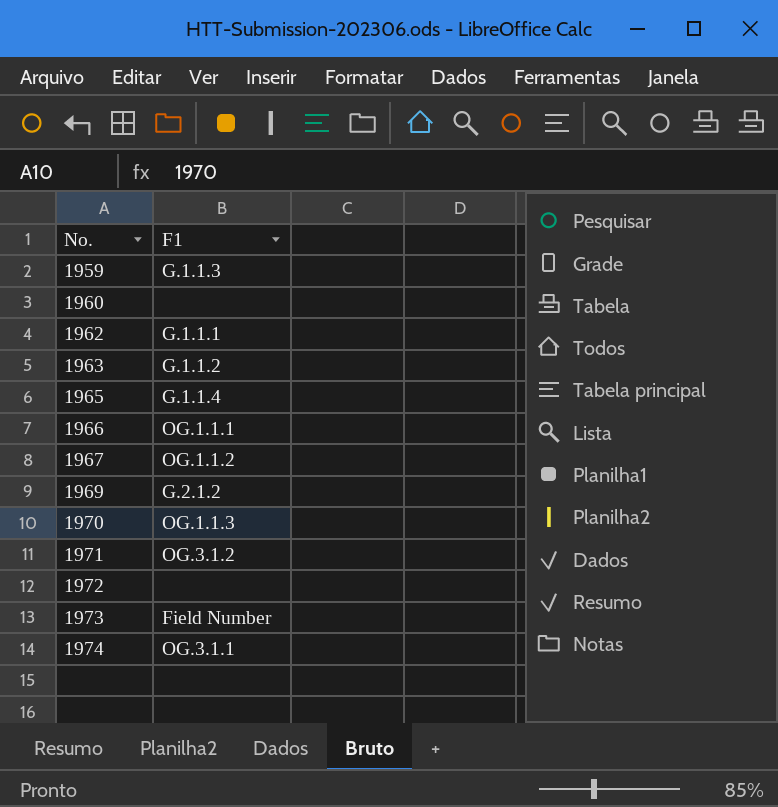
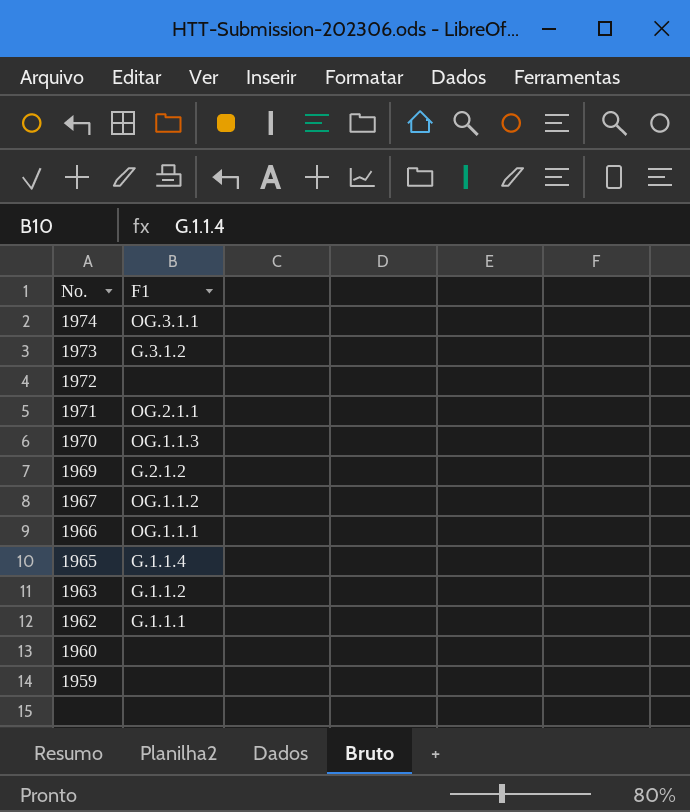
row order: No. ascending -> No. descending
1973 | F1: Field Number -> G.3.1.2
1971 | F1: OG.3.1.2 -> OG.2.1.1
1959 | F1: G.1.1.3 -> none

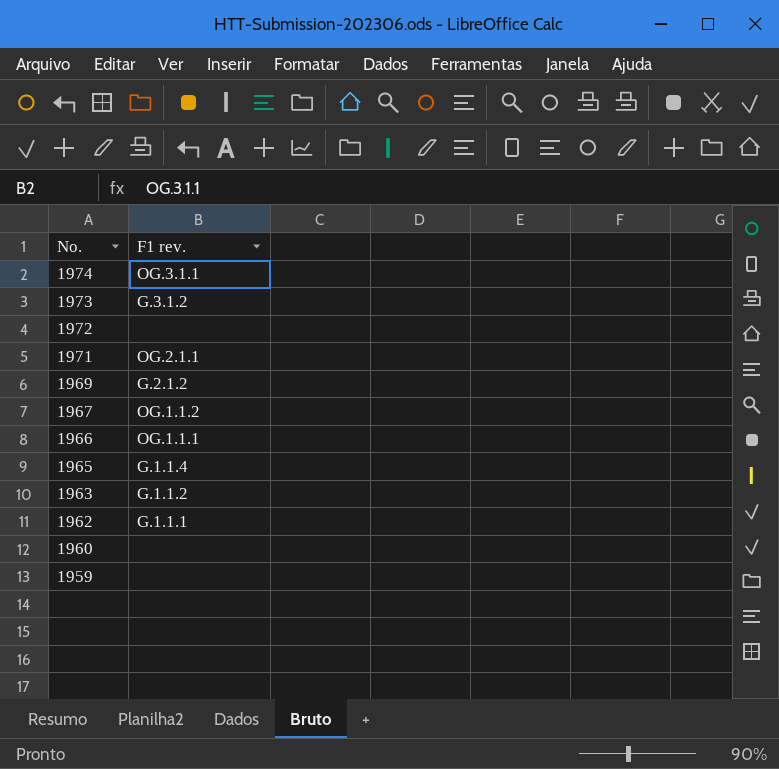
column name: F1 -> F1 rev.
row 1970: OG.1.1.3 -> none

